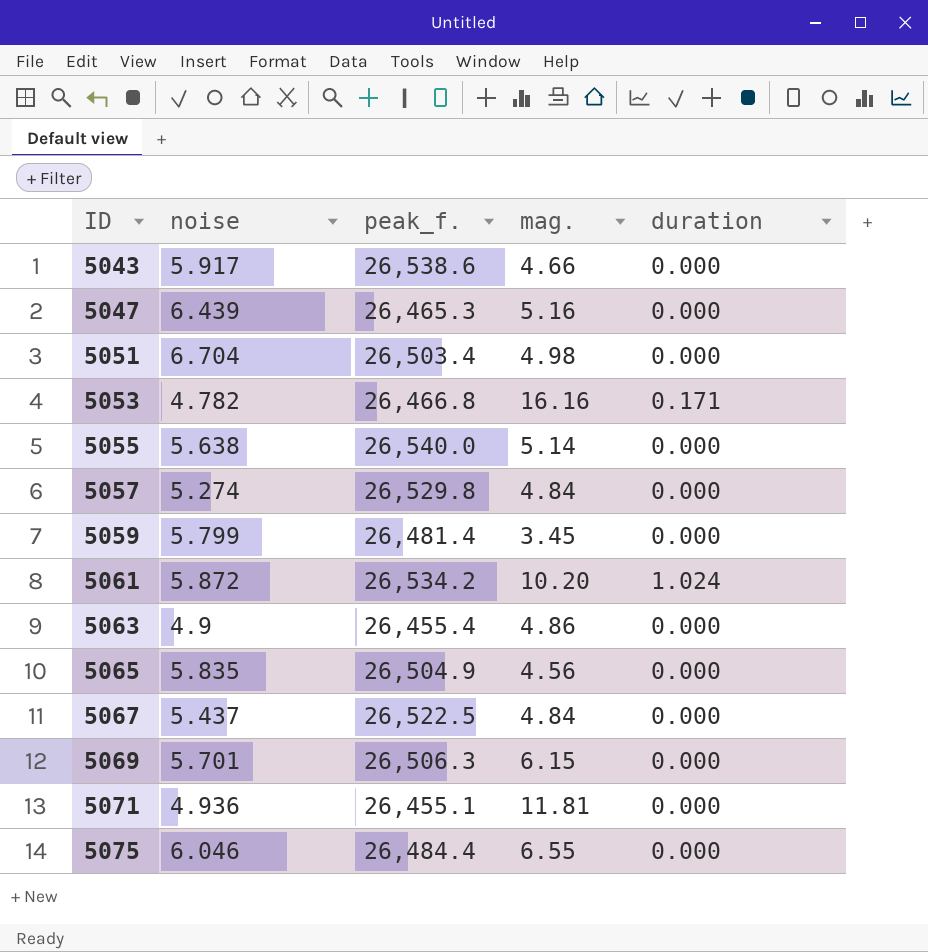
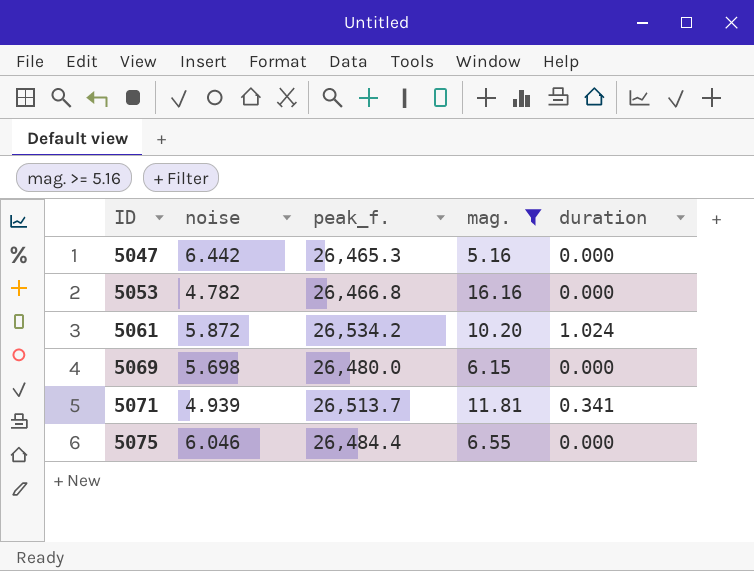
filter: none -> mag. >= 5.16
5047 | noise: 6.439 -> 6.442
5053 | duration: 0.171 -> 0.000
5069 | noise: 5.701 -> 5.698
5069 | peak_f.: 26,506.3 -> 26,480.0
5071 | noise: 4.936 -> 4.939
5071 | peak_f.: 26,455.1 -> 26,513.7
5071 | duration: 0.000 -> 0.341

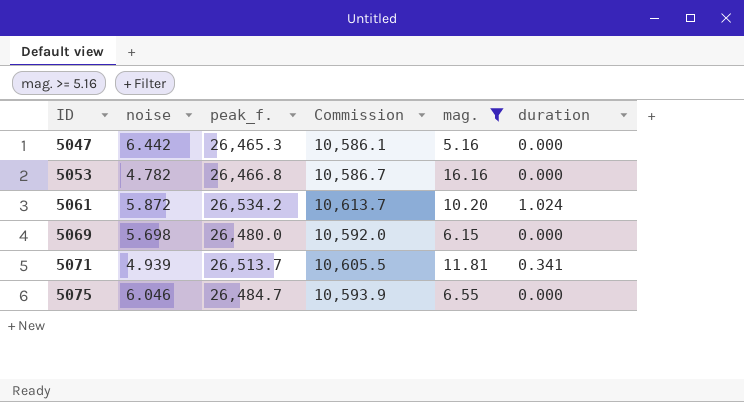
column Commission | formula: none -> [peak_f.] * 0.4
5075 | peak_f.: 26,484.4 -> 26,484.7

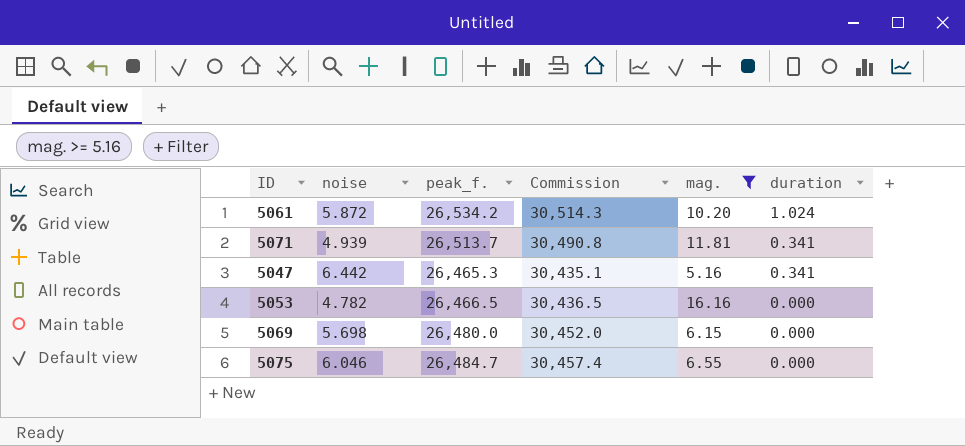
row order: ID ascending -> duration descending
column Commission | formula: [peak_f.] * 0.4 -> [peak_f.] * 1.15
5047 | duration: 0.000 -> 0.341
5053 | peak_f.: 26,466.8 -> 26,466.5

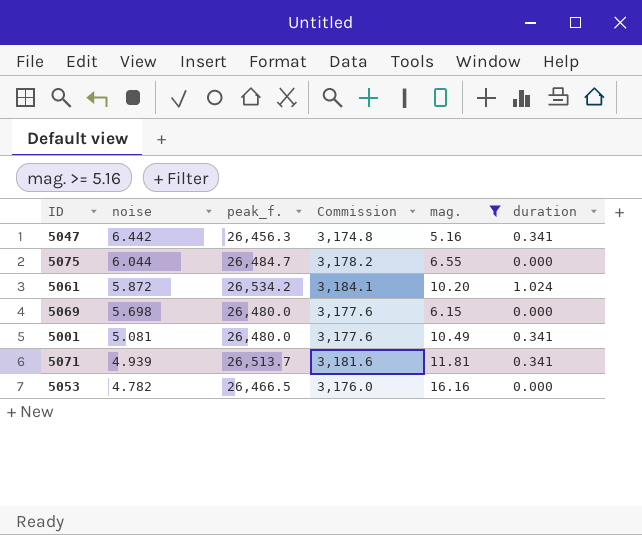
row order: duration descending -> noise descending
column Commission | formula: [peak_f.] * 1.15 -> [peak_f.] * 0.12
5047 | peak_f.: 26,465.3 -> 26,456.3
5075 | noise: 6.046 -> 6.044
row 5001: none -> 5.081 | 26,480.0 | 3,177.6 | 10.49 | 0.341

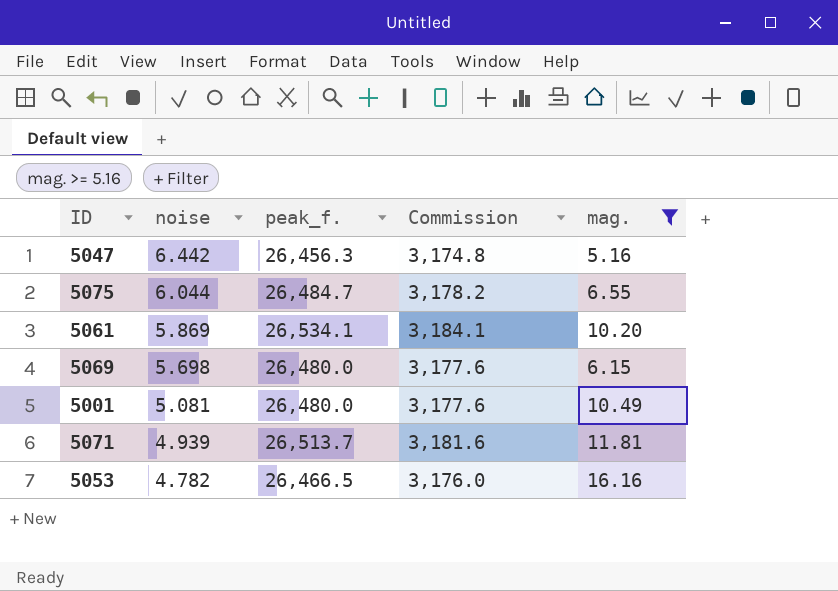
column duration | position: 6 -> none
5061 | noise: 5.872 -> 5.869
5061 | peak_f.: 26,534.2 -> 26,534.1

